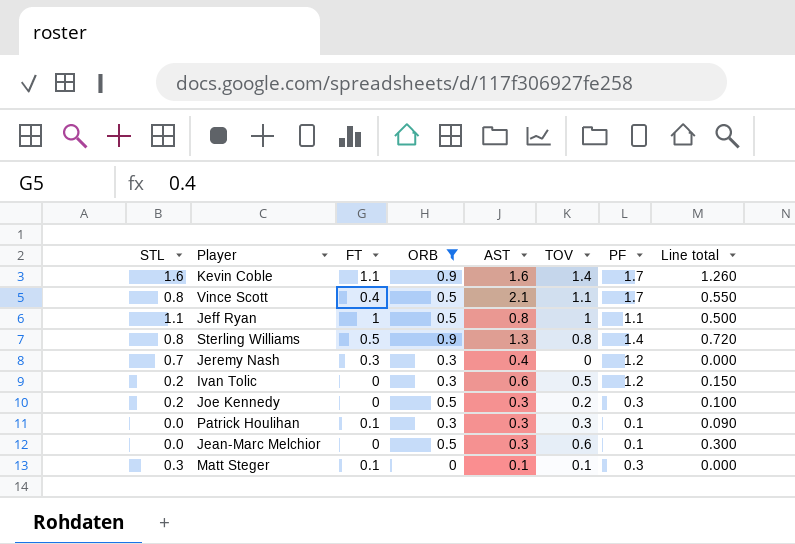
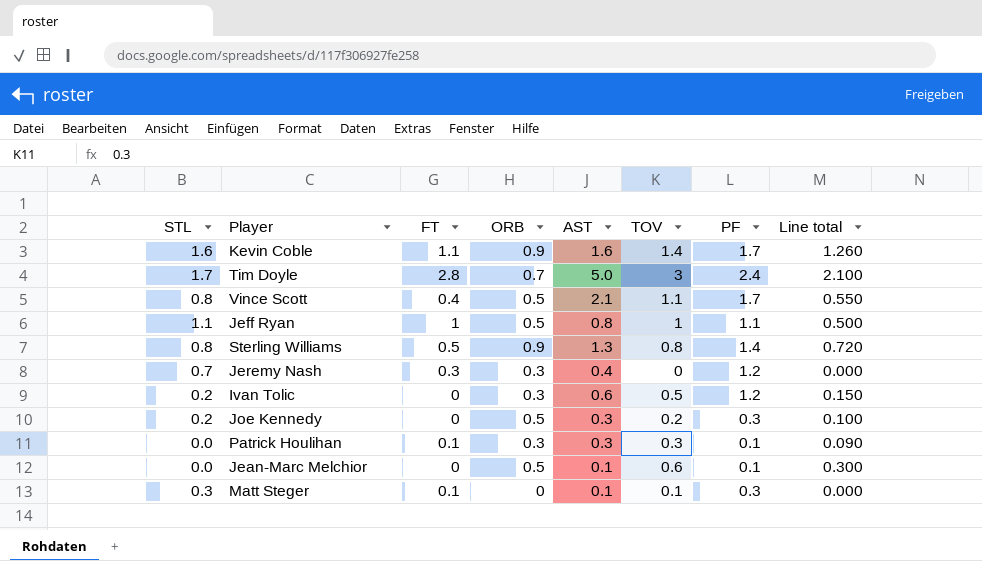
filter: ORB != 0.7 -> none
Jean-Marc Melchior | AST: 0.3 -> 0.1

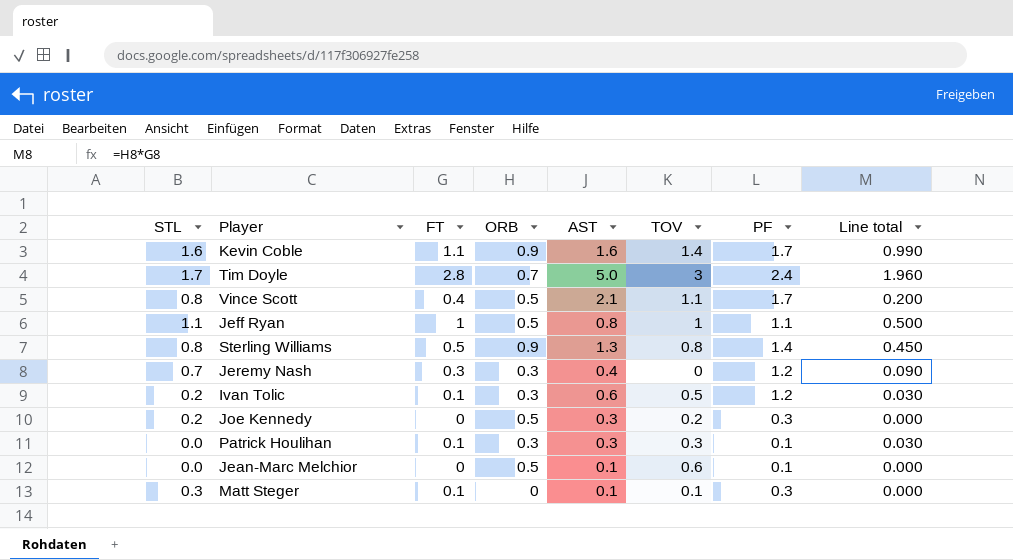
column Line total | formula: [ORB] * [TOV] -> [FT] * [ORB]
Ivan Tolic | FT: 0 -> 0.1

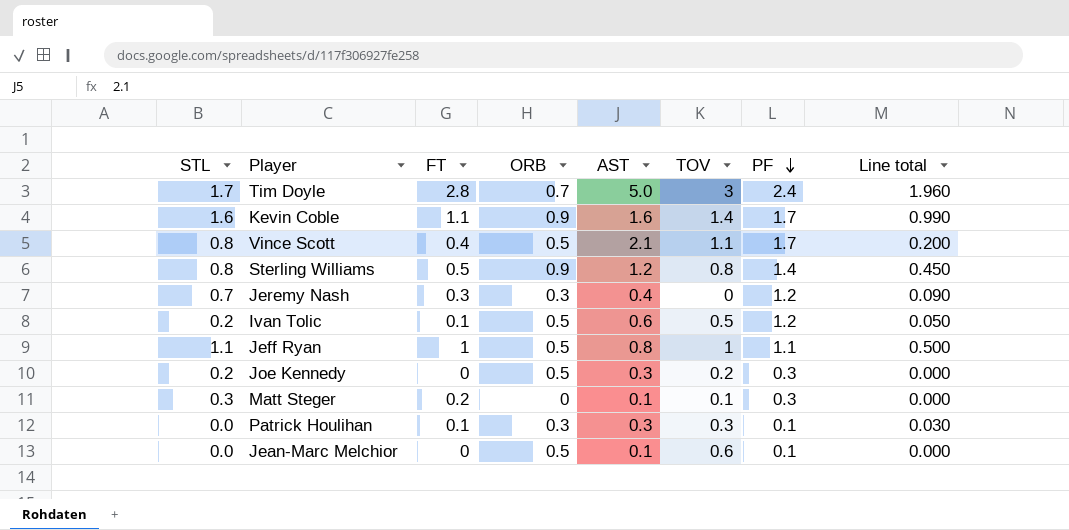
row order: none -> PF descending
Sterling Williams | AST: 1.3 -> 1.2
Ivan Tolic | ORB: 0.3 -> 0.5
Ivan Tolic | Line total: 0.030 -> 0.050
Matt Steger | FT: 0.1 -> 0.2

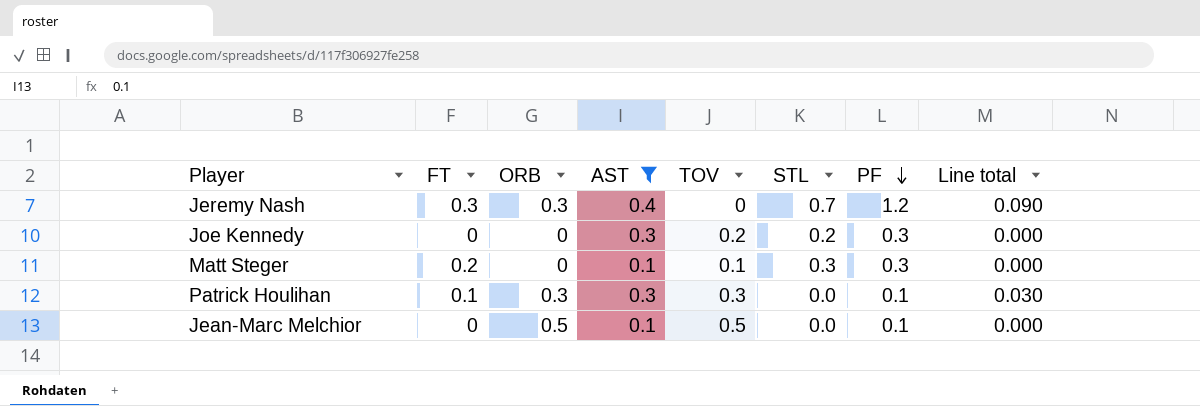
filter: none -> AST <= 0.4
column STL | position: 1 -> 6
Joe Kennedy | ORB: 0.5 -> 0
Jean-Marc Melchior | TOV: 0.6 -> 0.5

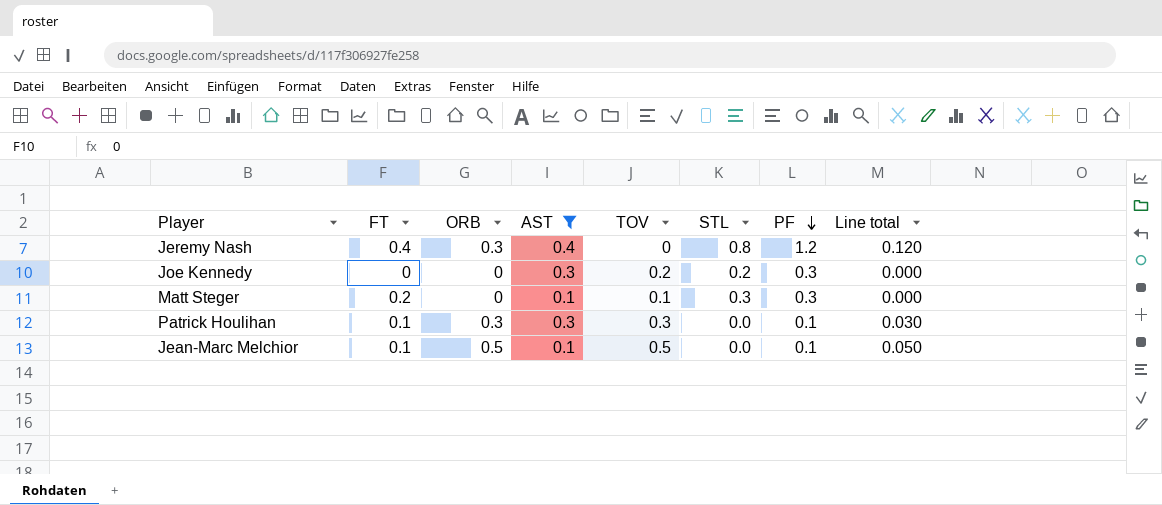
Jeremy Nash | FT: 0.3 -> 0.4
Jeremy Nash | STL: 0.7 -> 0.8
Jeremy Nash | Line total: 0.090 -> 0.120
Jean-Marc Melchior | FT: 0 -> 0.1
Jean-Marc Melchior | Line total: 0.000 -> 0.050

